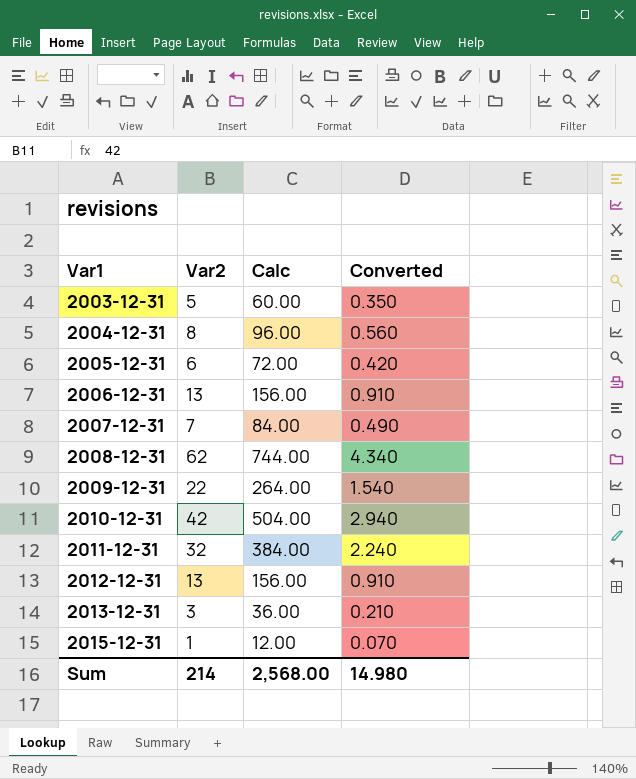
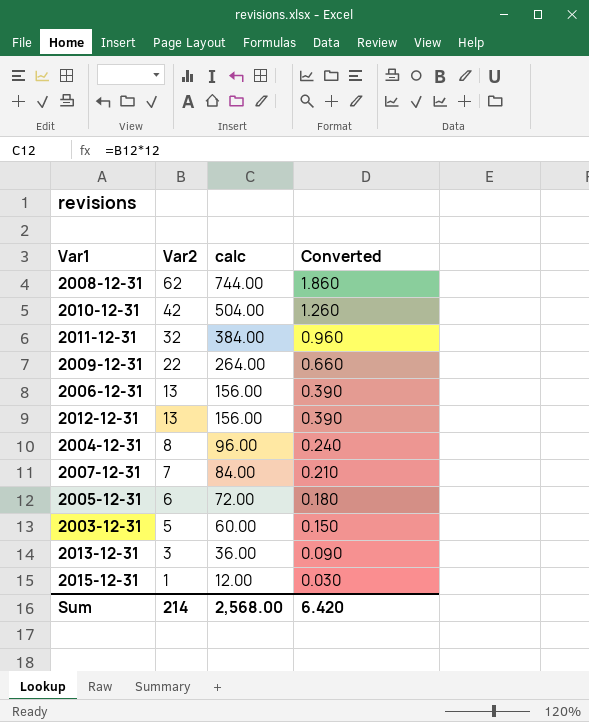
row order: Var1 ascending -> Var2 descending
column name: Calc -> calc
column Converted | formula: [Var2] * 0.07 -> [Var2] * 0.03
Sum | Converted: 14.980 -> 6.420

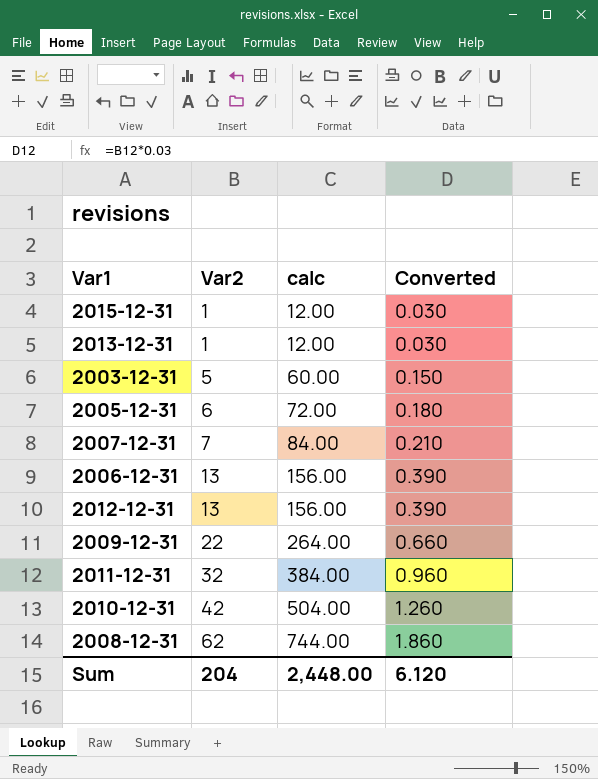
row order: Var2 descending -> Var2 ascending
row 2004-12-31: 8 | 96.00 | 0.240 -> none
2013-12-31 | Var2: 3 -> 1
2013-12-31 | calc: 36.00 -> 12.00
2013-12-31 | Converted: 0.090 -> 0.030
Sum | Var2: 214 -> 204
Sum | calc: 2,568.00 -> 2,448.00
Sum | Converted: 6.420 -> 6.120

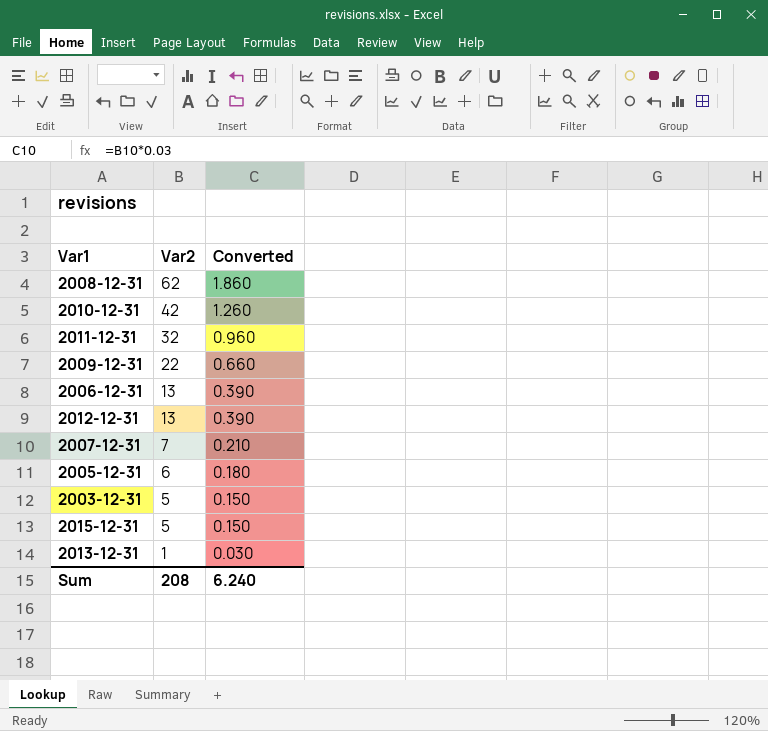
row order: Var2 ascending -> Var2 descending
column calc | formula: [Var2] * 12 -> none
2015-12-31 | Var2: 1 -> 5
2015-12-31 | Converted: 0.030 -> 0.150
Sum | Var2: 204 -> 208
Sum | Converted: 6.120 -> 6.240

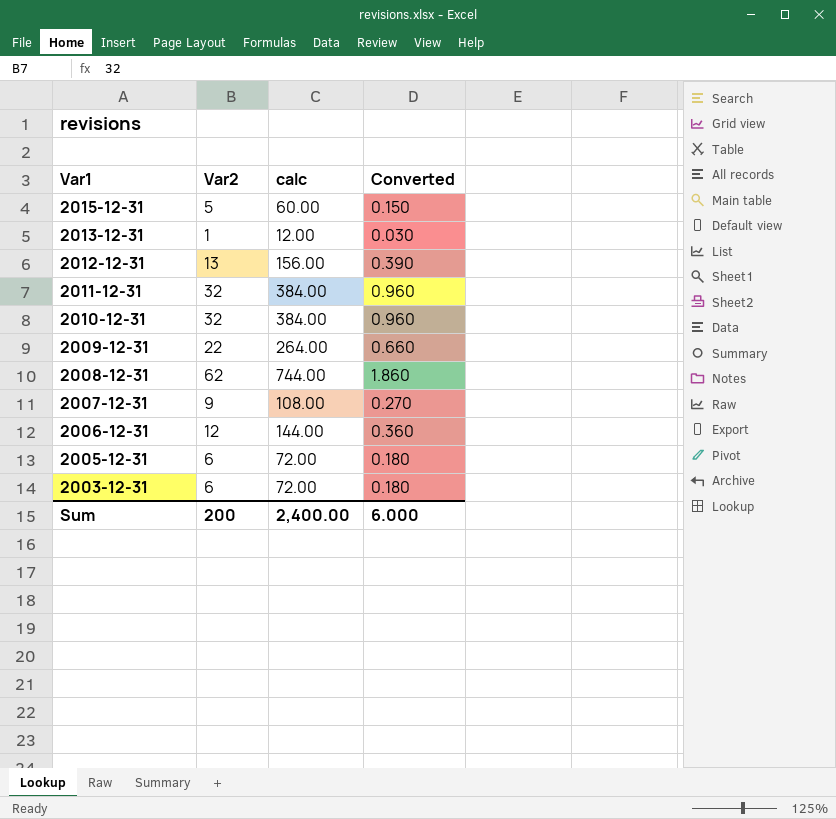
row order: Var2 descending -> Var1 descending
column calc | formula: none -> [Var2] * 12
2010-12-31 | Var2: 42 -> 32
2010-12-31 | Converted: 1.260 -> 0.960
2007-12-31 | Var2: 7 -> 9
2007-12-31 | Converted: 0.210 -> 0.270
2006-12-31 | Var2: 13 -> 12
2006-12-31 | Converted: 0.390 -> 0.360
2003-12-31 | Var2: 5 -> 6
2003-12-31 | Converted: 0.150 -> 0.180
Sum | Var2: 208 -> 200
Sum | Converted: 6.240 -> 6.000

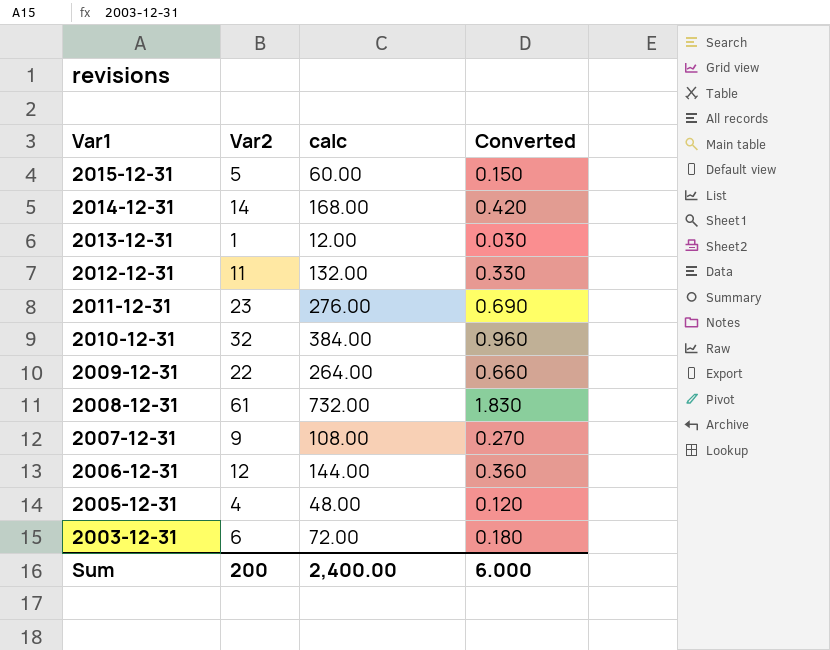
row 2014-12-31: none -> 14 | 168.00 | 0.420
2012-12-31 | Var2: 13 -> 11
2012-12-31 | calc: 156.00 -> 132.00
2012-12-31 | Converted: 0.390 -> 0.330
2011-12-31 | Var2: 32 -> 23
2011-12-31 | calc: 384.00 -> 276.00
2011-12-31 | Converted: 0.960 -> 0.690
2008-12-31 | Var2: 62 -> 61
2008-12-31 | calc: 744.00 -> 732.00
2008-12-31 | Converted: 1.860 -> 1.830
2005-12-31 | Var2: 6 -> 4
2005-12-31 | calc: 72.00 -> 48.00
2005-12-31 | Converted: 0.180 -> 0.120

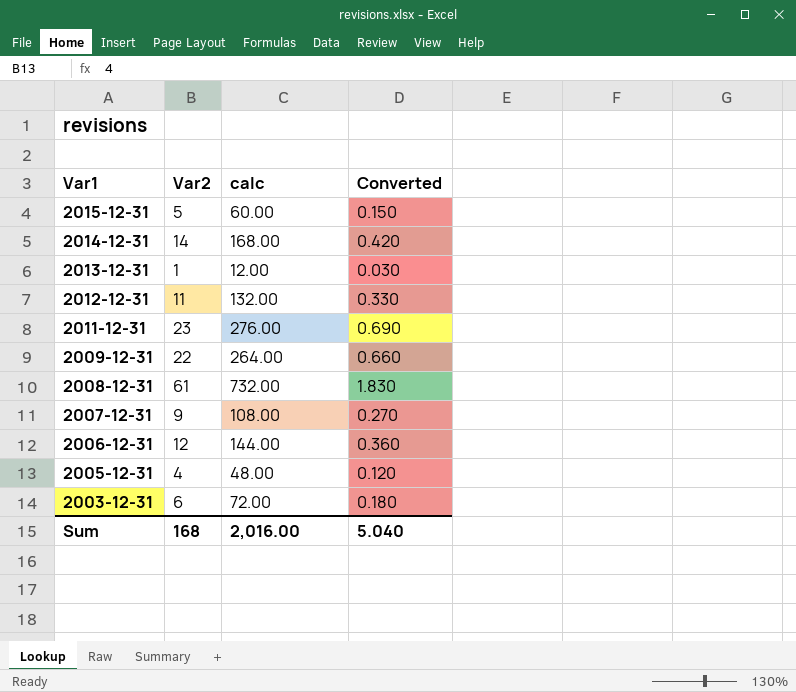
row 2010-12-31: 32 | 384.00 | 0.960 -> none
Sum | Var2: 200 -> 168
Sum | calc: 2,400.00 -> 2,016.00
Sum | Converted: 6.000 -> 5.040

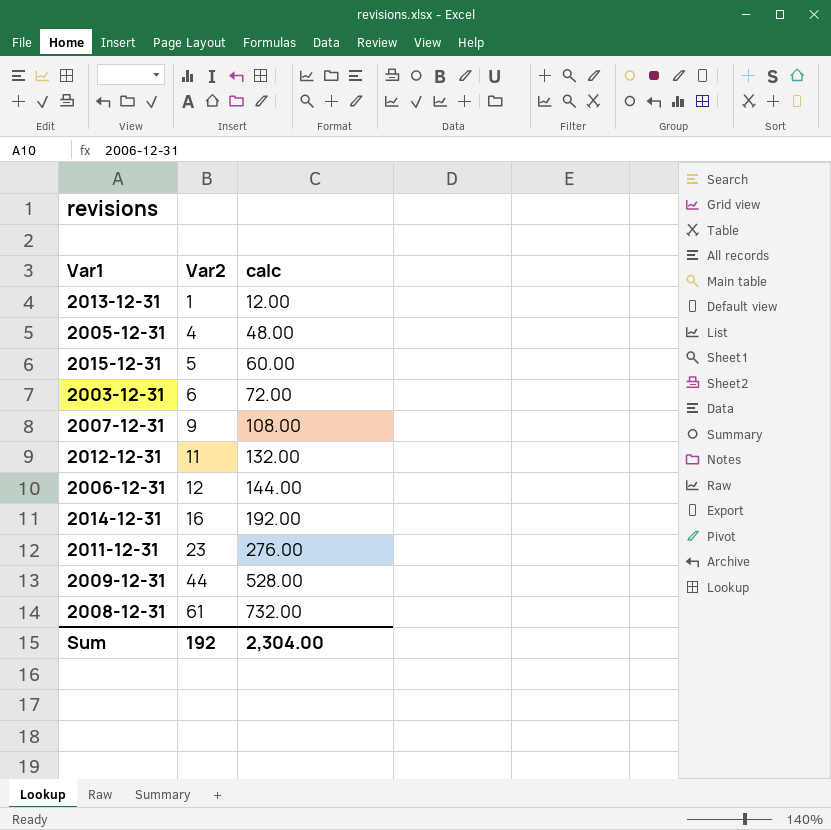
row order: Var1 descending -> Var2 ascending
column Converted | formula: [Var2] * 0.03 -> none
2014-12-31 | Var2: 14 -> 16
2014-12-31 | calc: 168.00 -> 192.00
2009-12-31 | Var2: 22 -> 44
2009-12-31 | calc: 264.00 -> 528.00
Sum | Var2: 168 -> 192
Sum | calc: 2,016.00 -> 2,304.00

